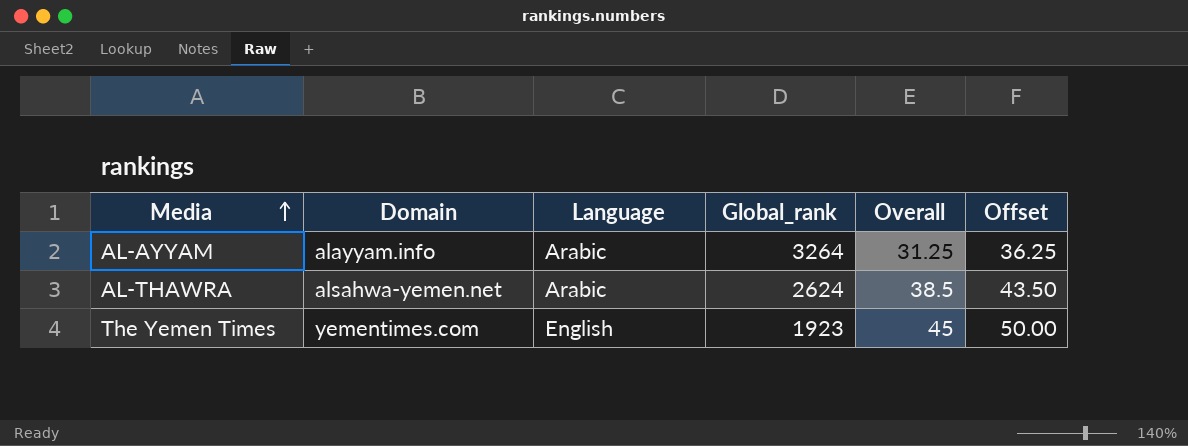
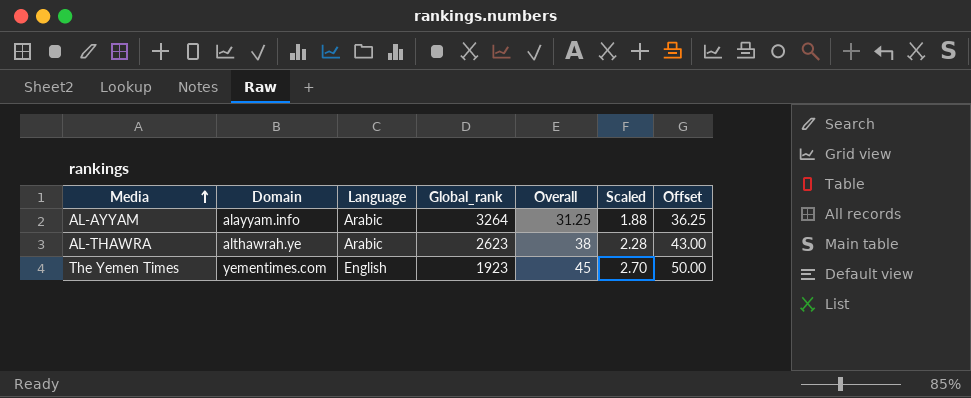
column Scaled | formula: none -> [Overall] * 0.06
AL-THAWRA | Domain: alsahwa-yemen.net -> althawrah.ye
AL-THAWRA | Global_rank: 2624 -> 2623
AL-THAWRA | Overall: 38.5 -> 38
AL-THAWRA | Offset: 43.50 -> 43.00

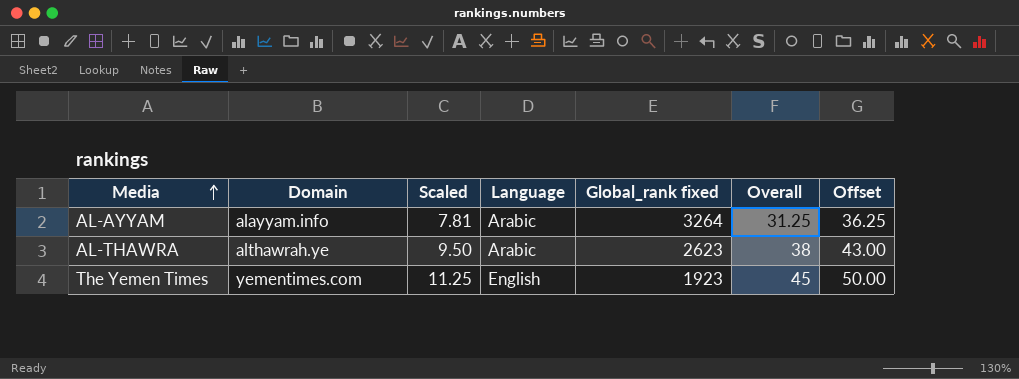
column Scaled | formula: [Overall] * 0.06 -> [Overall] * 0.25
column Scaled | position: 6 -> 3
column name: Global_rank -> Global_rank fixed

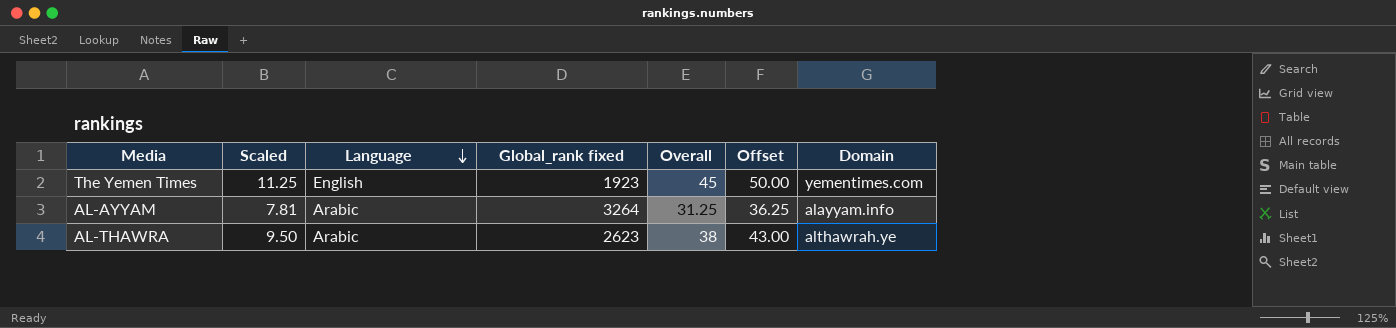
row order: Media ascending -> Language descending
column Domain | position: 2 -> 7

